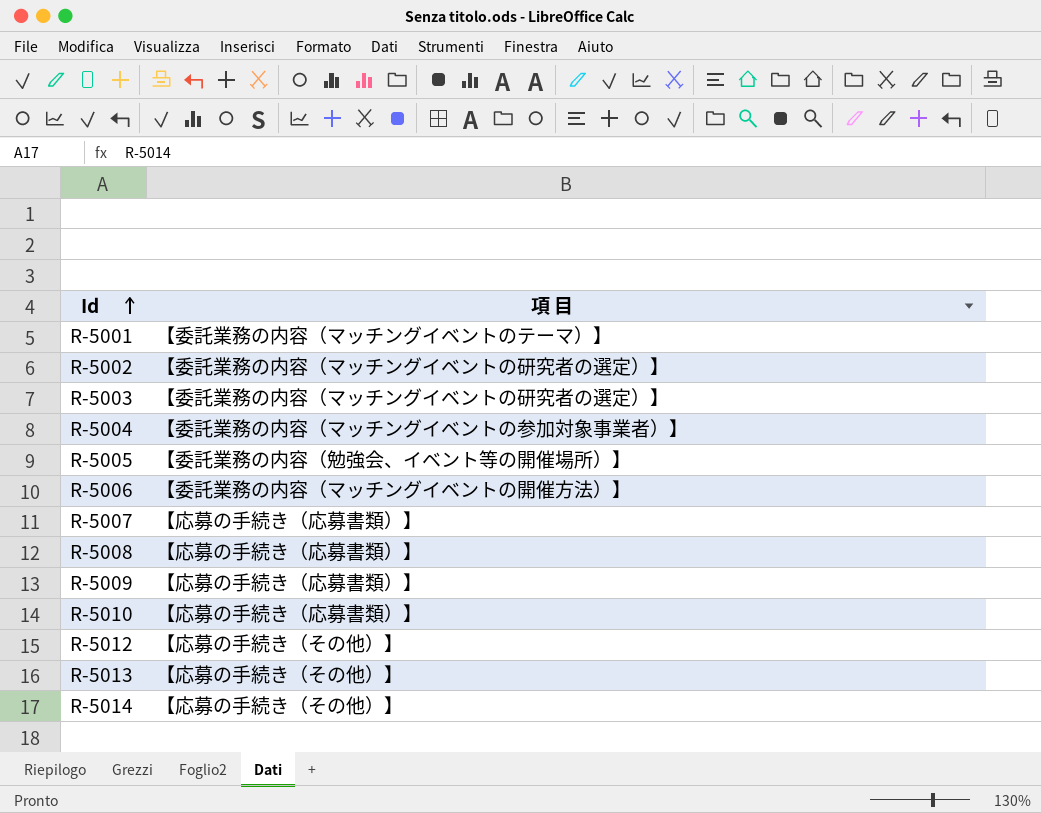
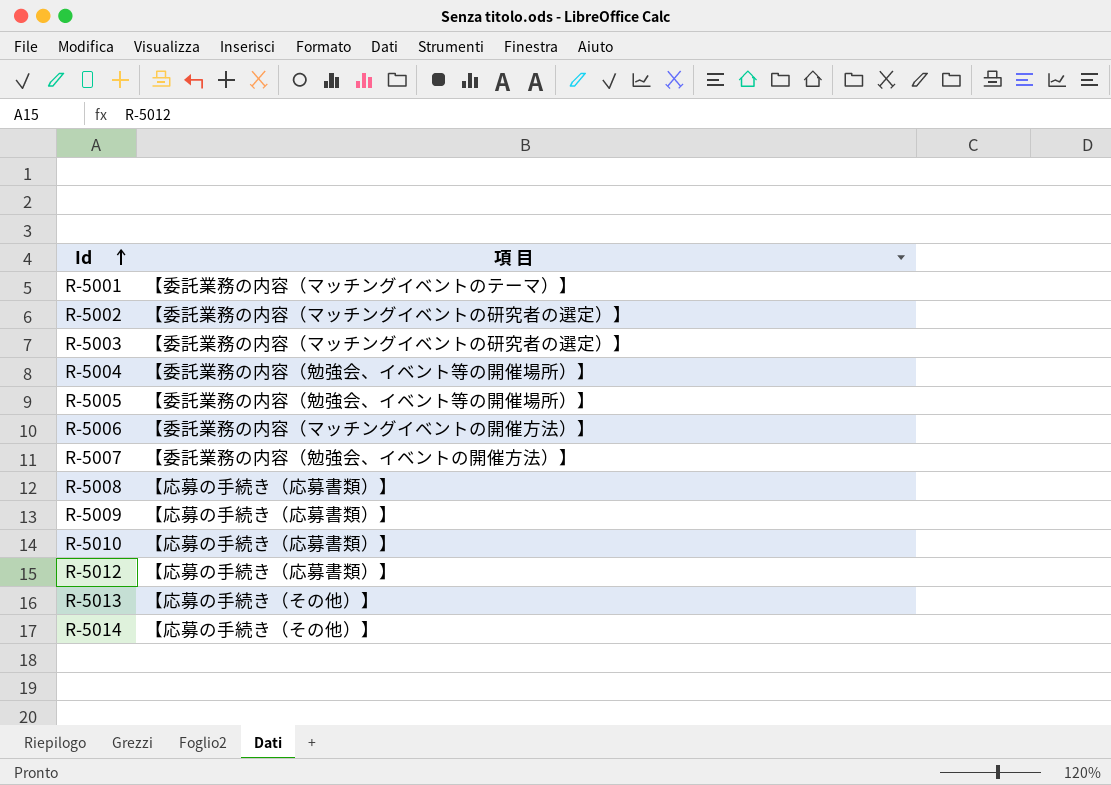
R-5004 | 項 目: 【委託業務の内容（マッチングイベントの参加対象事業者）】 -> 【委託業務の内容（勉強会、イベント等の開催場所）】
R-5007 | 項 目: 【応募の手続き（応募書類）】 -> 【委託業務の内容（勉強会、イベントの開催方法）】
R-5012 | 項 目: 【応募の手続き（その他）】 -> 【応募の手続き（応募書類）】

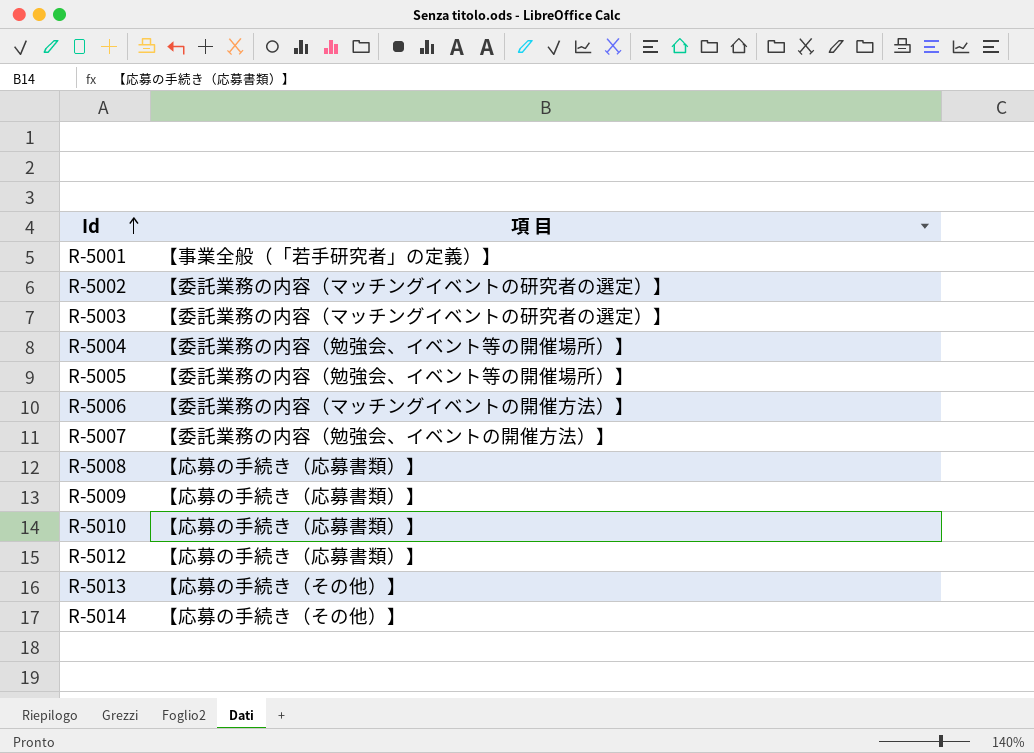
R-5001 | 項 目: 【委託業務の内容（マッチングイベントのテーマ）】 -> 【事業全般（「若手研究者」の定義）】

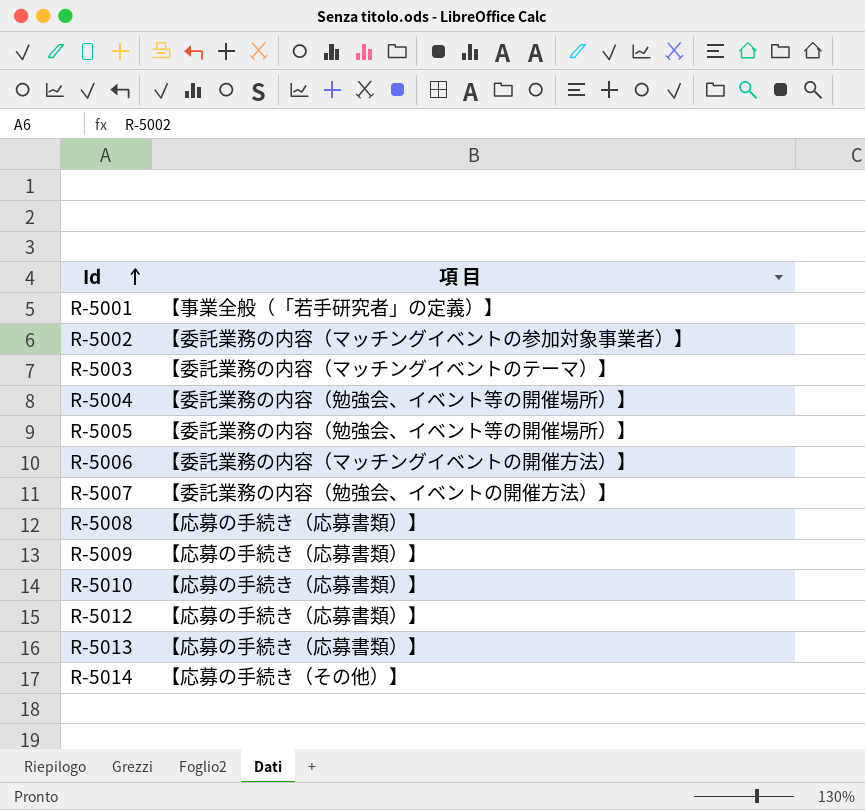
R-5002 | 項 目: 【委託業務の内容（マッチングイベントの研究者の選定）】 -> 【委託業務の内容（マッチングイベントの参加対象事業者）】
R-5003 | 項 目: 【委託業務の内容（マッチングイベントの研究者の選定）】 -> 【委託業務の内容（マッチングイベントのテーマ）】
R-5013 | 項 目: 【応募の手続き（その他）】 -> 【応募の手続き（応募書類）】

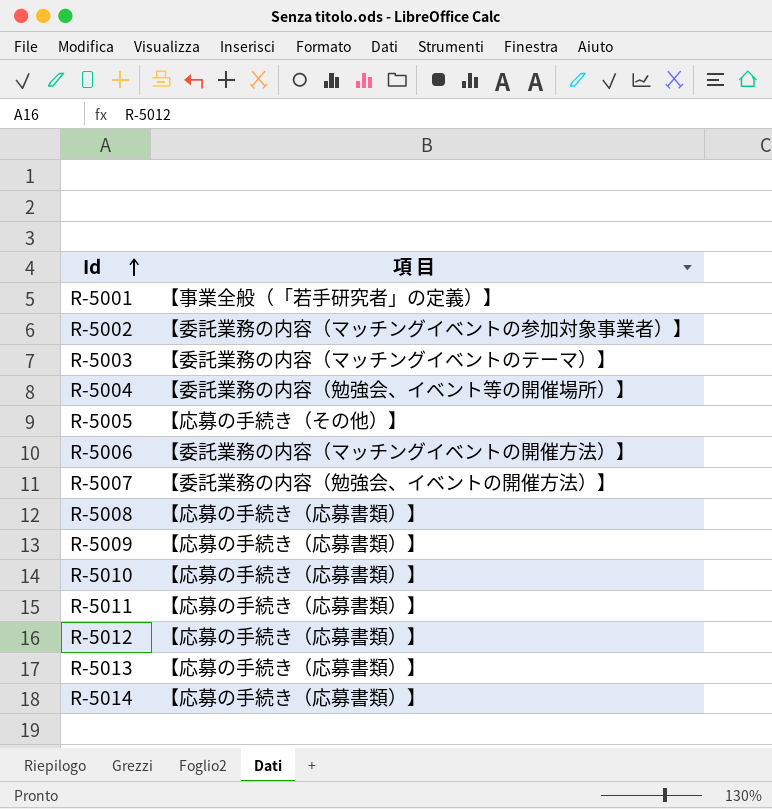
R-5005 | 項 目: 【委託業務の内容（勉強会、イベント等の開催場所）】 -> 【応募の手続き（その他）】
row R-5011: none -> 【応募の手続き（応募書類）】
R-5014 | 項 目: 【応募の手続き（その他）】 -> 【応募の手続き（応募書類）】

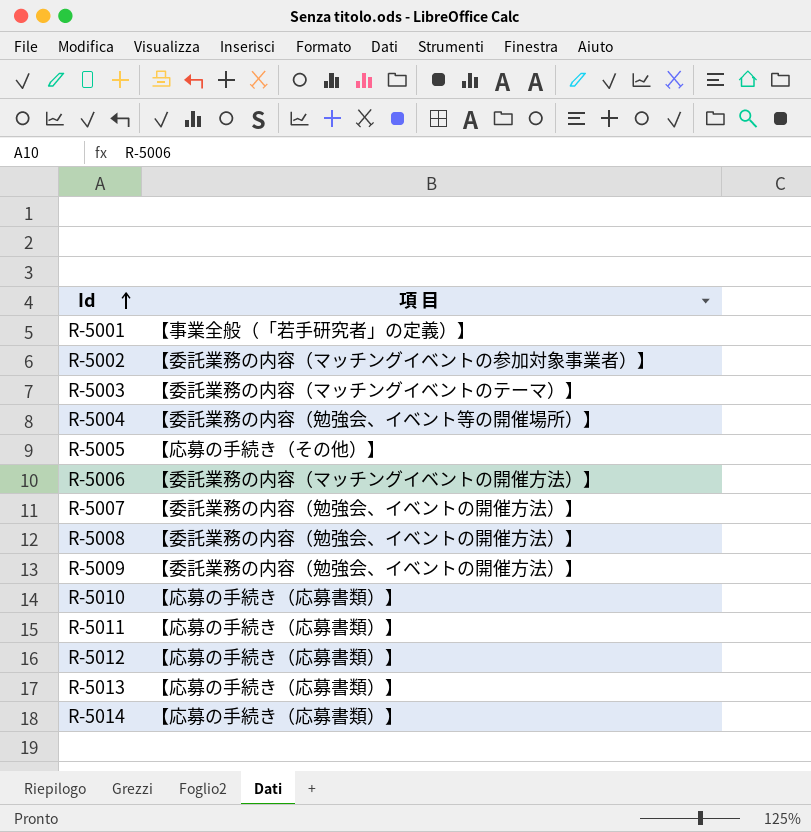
R-5008 | 項 目: 【応募の手続き（応募書類）】 -> 【委託業務の内容（勉強会、イベントの開催方法）】
R-5009 | 項 目: 【応募の手続き（応募書類）】 -> 【委託業務の内容（勉強会、イベントの開催方法）】

